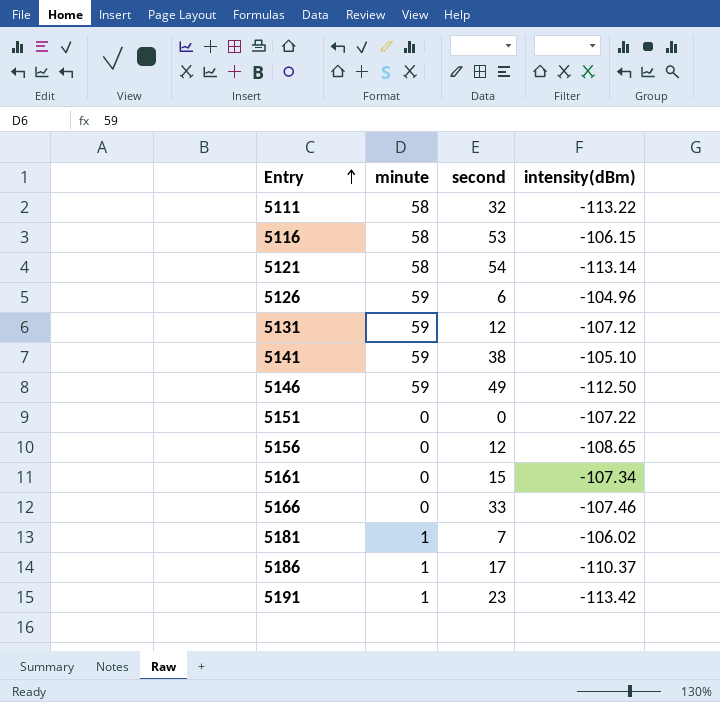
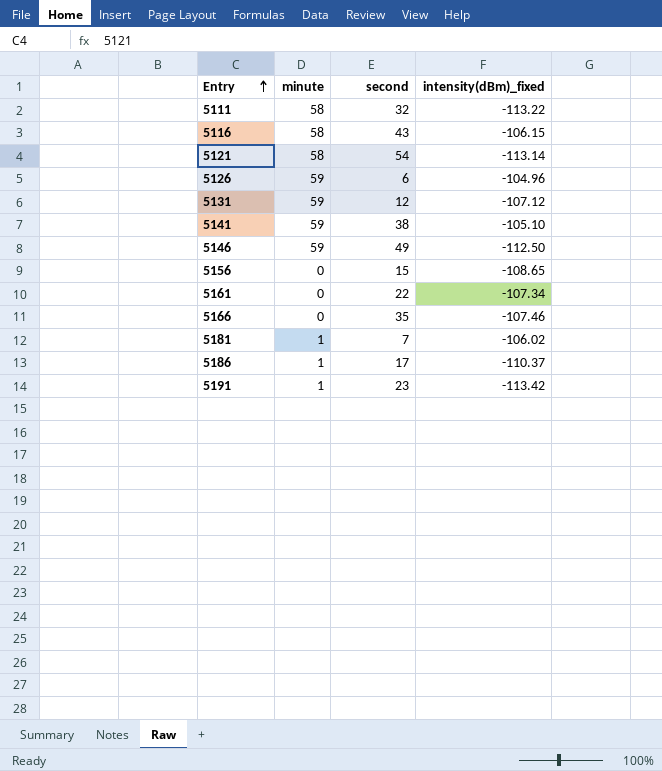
column name: intensity(dBm) -> intensity(dBm)_fixed
row 5151: 0 | 0 | -107.22 -> none
5116 | second: 53 -> 43
5156 | second: 12 -> 15
5161 | second: 15 -> 22
5166 | second: 33 -> 35

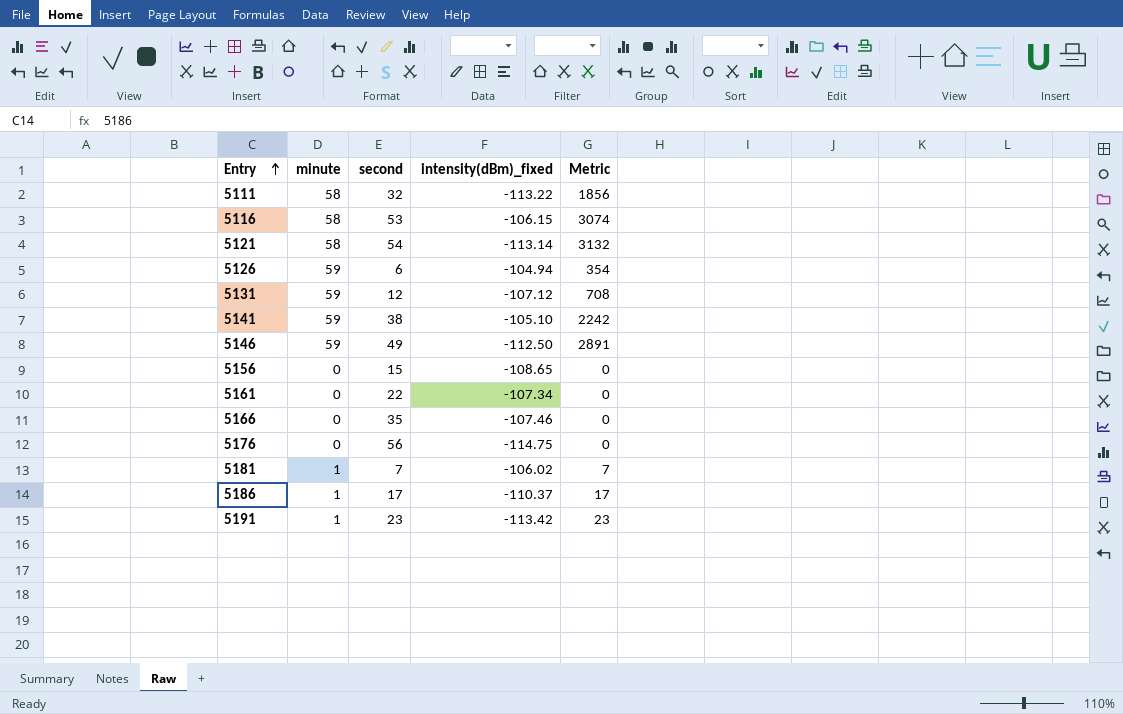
column Metric | formula: none -> [minute] * [second]
5116 | second: 43 -> 53
5126 | intensity(dBm)_fixed: -104.96 -> -104.94
row 5176: none -> 0 | 56 | -114.75 | 0

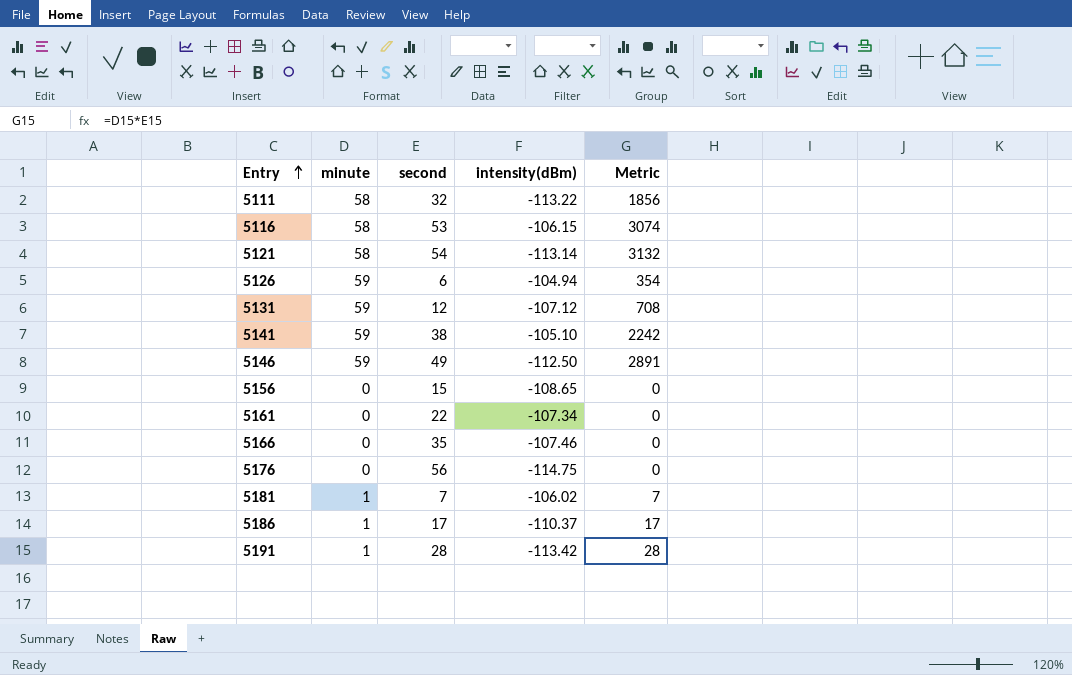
column name: intensity(dBm)_fixed -> intensity(dBm)
5191 | second: 23 -> 28
5191 | Metric: 23 -> 28

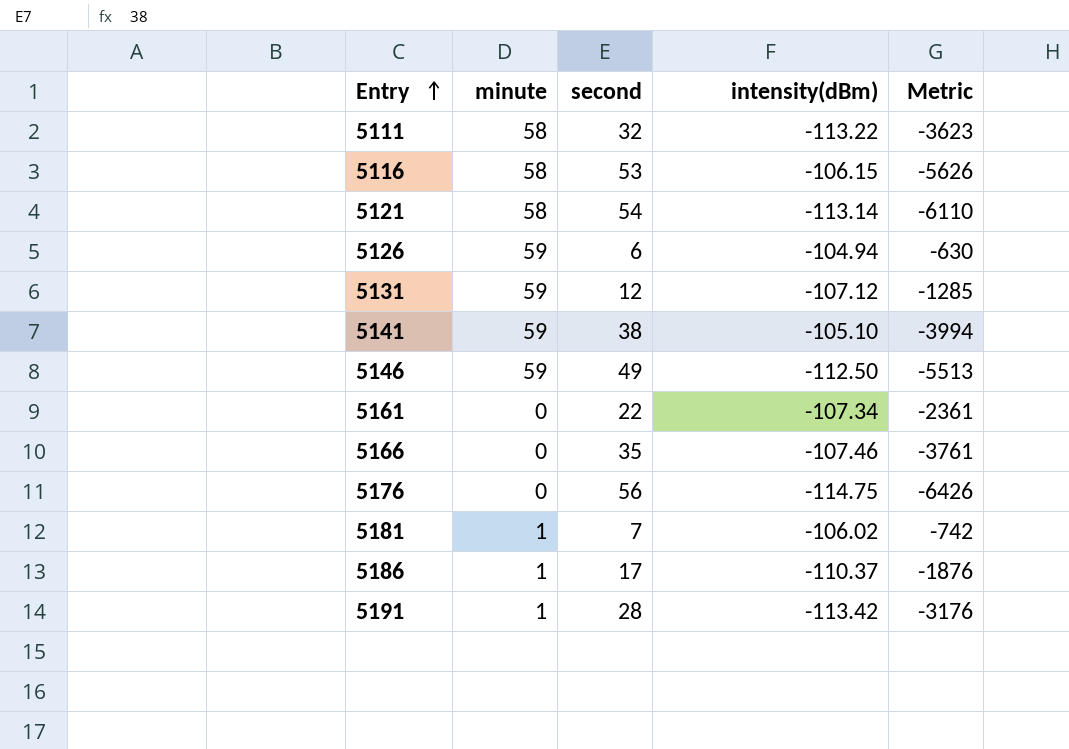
column Metric | formula: [minute] * [second] -> [second] * [intensity(dBm)]
row 5156: 0 | 15 | -108.65 | 0 -> none

